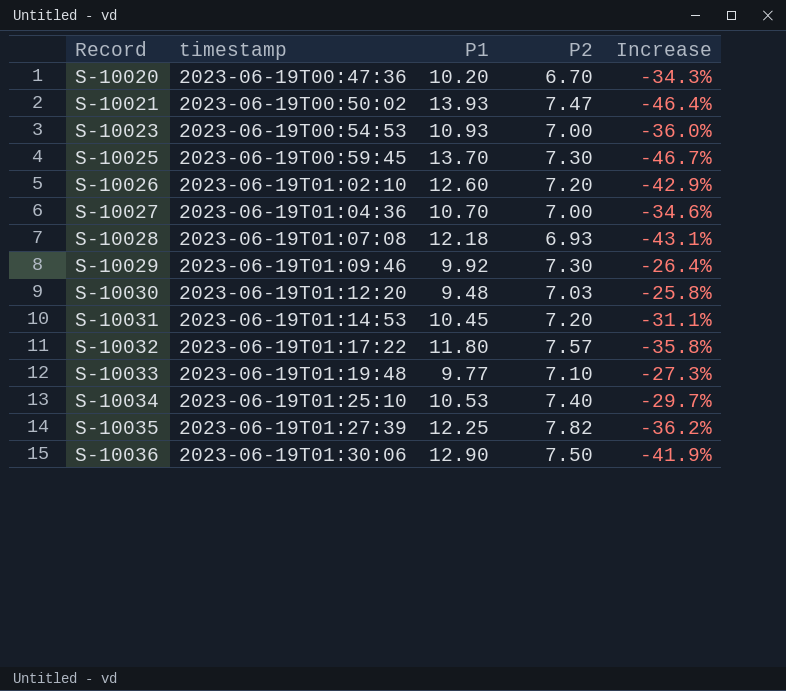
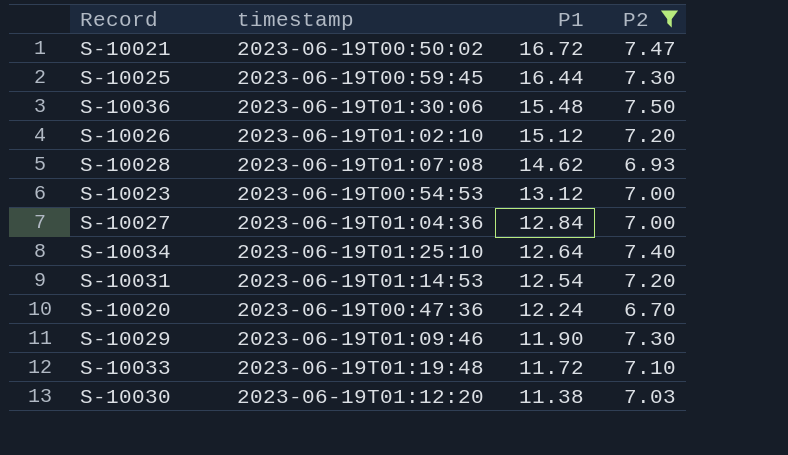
filter: none -> P2 <= 7.50
row order: Record ascending -> P1 descending
column Increase | formula: ([P2] - [P1]) / [P1] -> none
S-10021 | P1: 13.93 -> 16.72
S-10025 | P1: 13.70 -> 16.44
S-10036 | P1: 12.90 -> 15.48
S-10026 | P1: 12.60 -> 15.12
S-10028 | P1: 12.18 -> 14.62
S-10023 | P1: 10.93 -> 13.12
S-10027 | P1: 10.70 -> 12.84
S-10034 | P1: 10.53 -> 12.64
S-10031 | P1: 10.45 -> 12.54
S-10020 | P1: 10.20 -> 12.24
S-10029 | P1: 9.92 -> 11.90
S-10033 | P1: 9.77 -> 11.72
S-10030 | P1: 9.48 -> 11.38

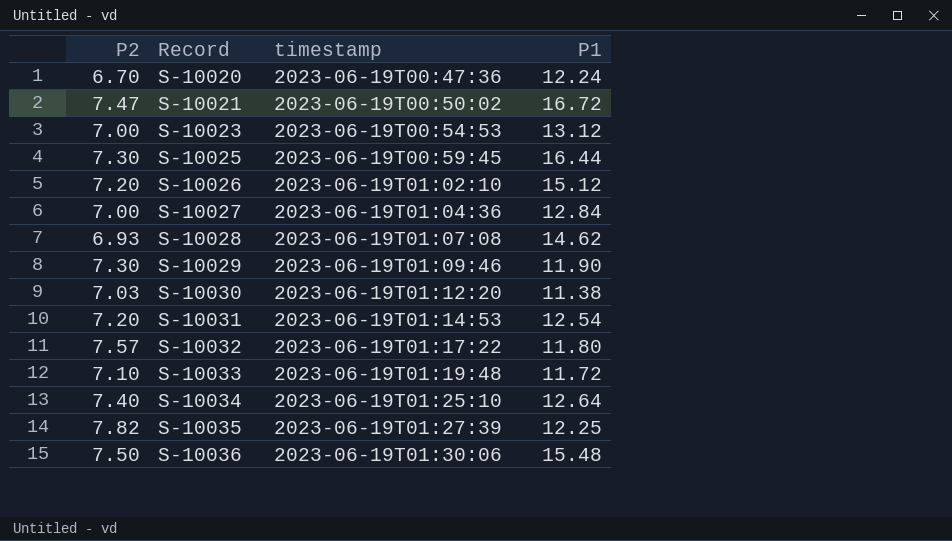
filter: P2 <= 7.50 -> none
row order: P1 descending -> Record ascending
column P2 | position: 4 -> 1

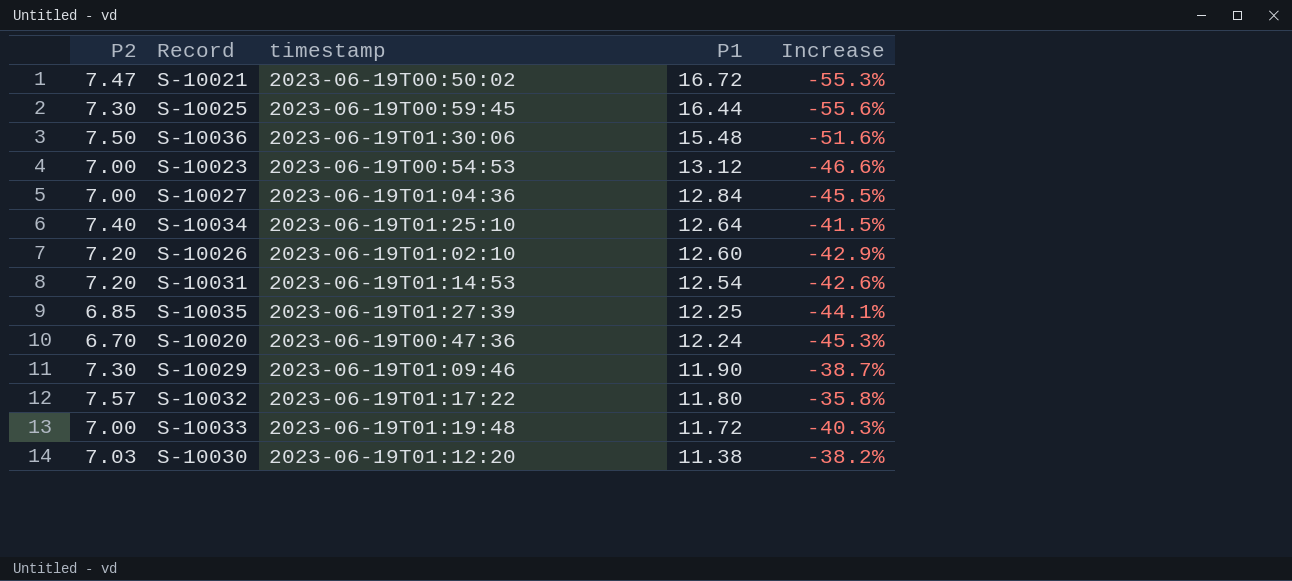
row order: Record ascending -> P1 descending
column Increase | formula: none -> ([P2] - [P1]) / [P1]
row S-10028: 6.93 | 2023-06-19T01:07:08 | 14.62 -> none
S-10026 | P1: 15.12 -> 12.60
S-10035 | P2: 7.82 -> 6.85
S-10033 | P2: 7.10 -> 7.00

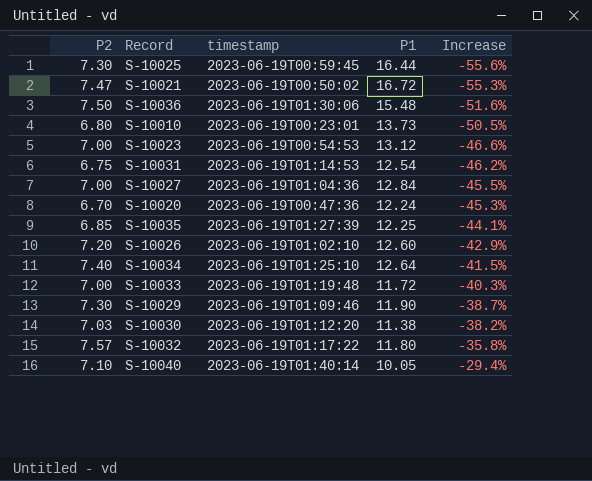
row order: P1 descending -> Increase ascending
row S-10010: none -> 6.80 | 2023-06-19T00:23:01 | 13.73 | -50.5%
S-10031 | P2: 7.20 -> 6.75
S-10031 | Increase: -42.6% -> -46.2%
row S-10040: none -> 7.10 | 2023-06-19T01:40:14 | 10.05 | -29.4%

